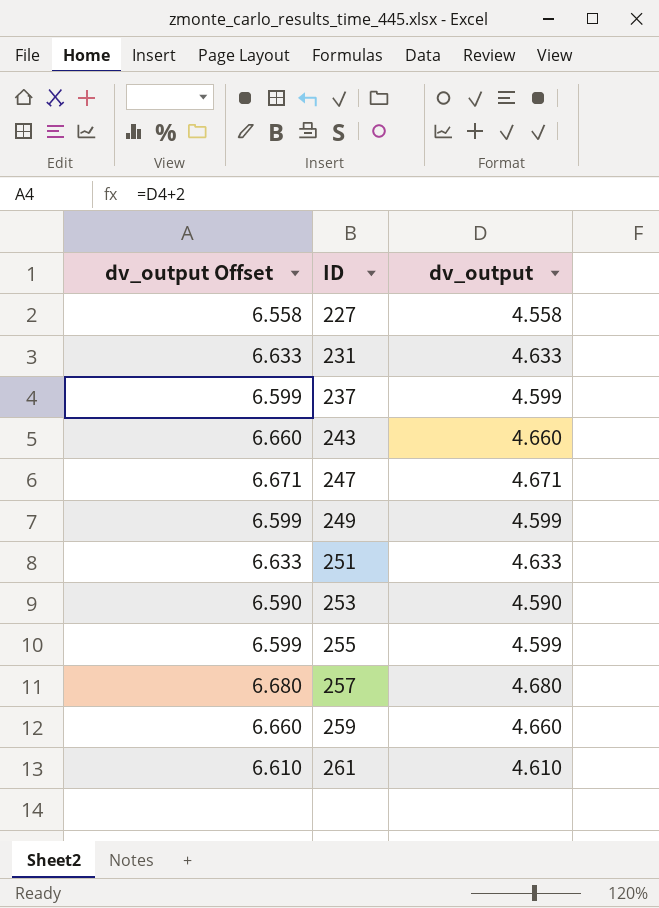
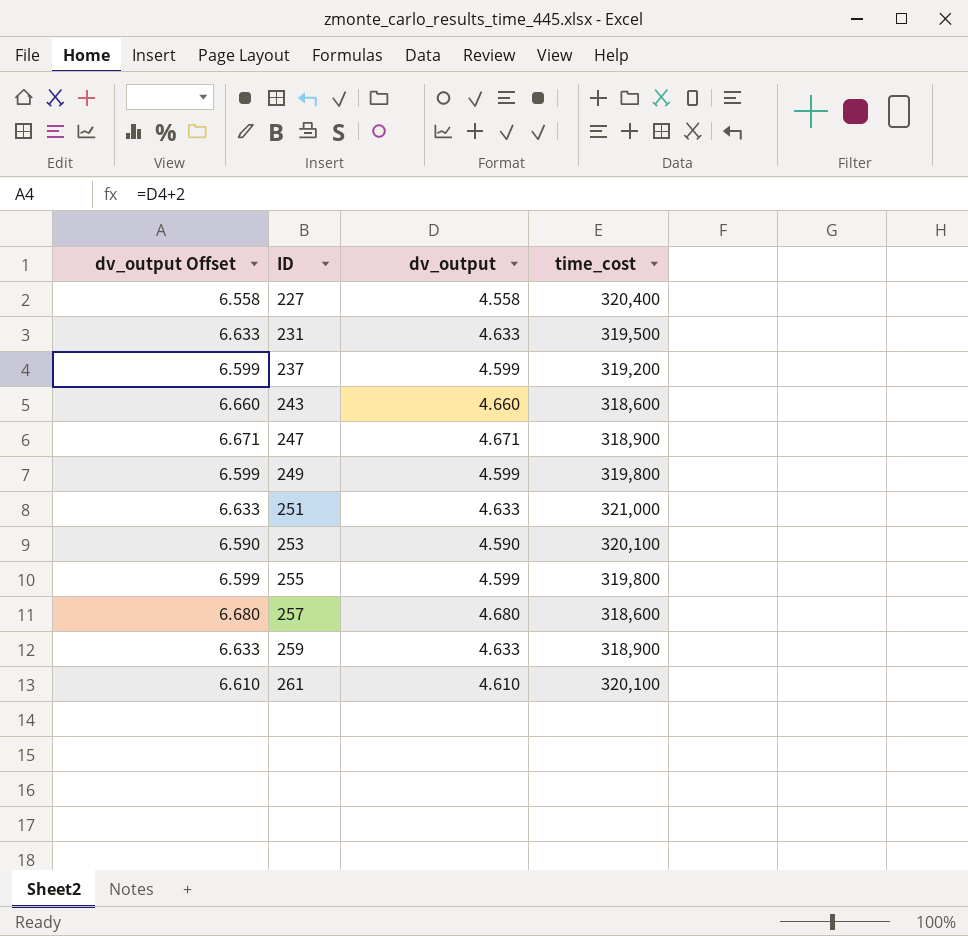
column time_cost | position: none -> 4
259 | dv_output Offset: 6.660 -> 6.633
259 | dv_output: 4.660 -> 4.633

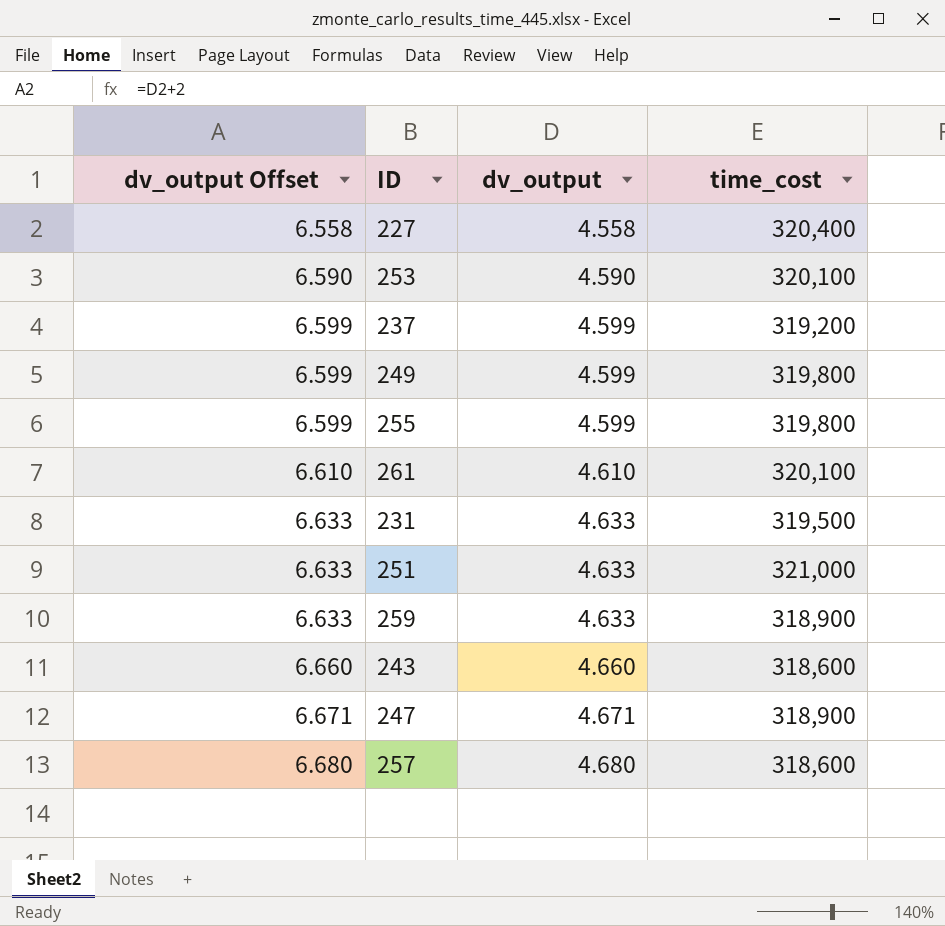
row order: ID ascending -> dv_output Offset ascending

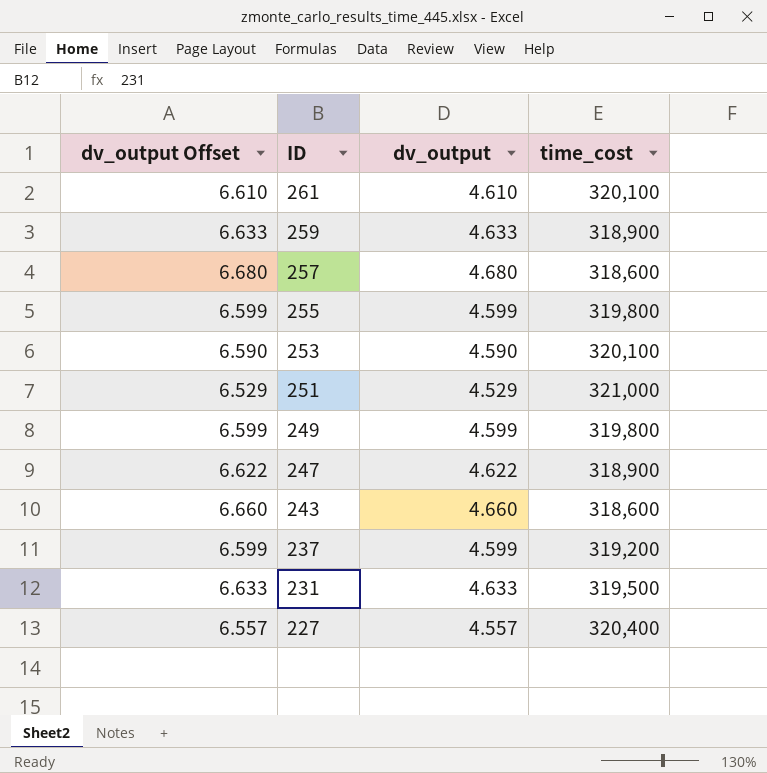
row order: dv_output Offset ascending -> ID descending
251 | dv_output Offset: 6.633 -> 6.529
251 | dv_output: 4.633 -> 4.529
247 | dv_output Offset: 6.671 -> 6.622
247 | dv_output: 4.671 -> 4.622
227 | dv_output Offset: 6.558 -> 6.557
227 | dv_output: 4.558 -> 4.557

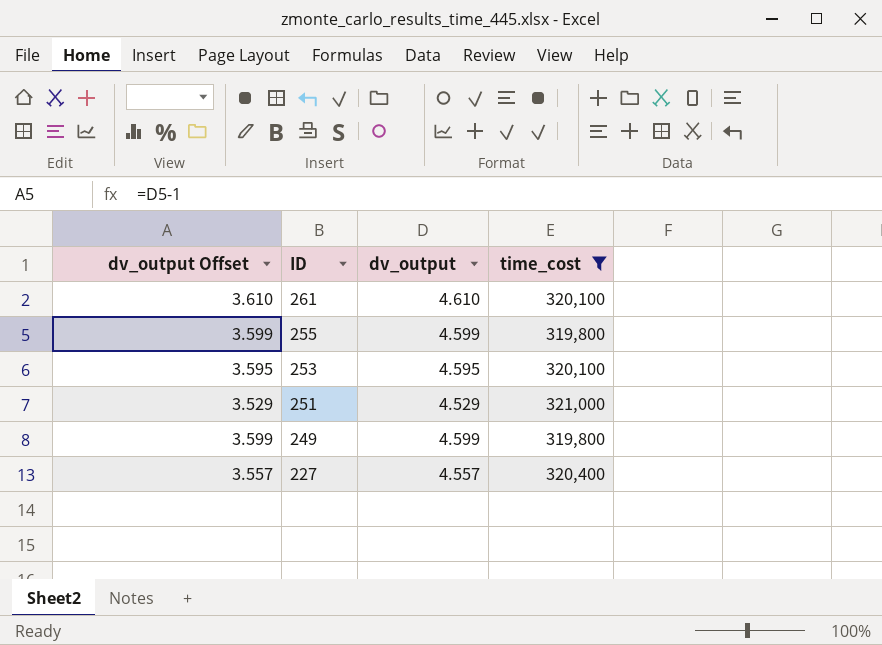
filter: none -> time_cost >= 319,800
column dv_output Offset | formula: [dv_output] + 2 -> [dv_output] - 1
253 | dv_output: 4.590 -> 4.595

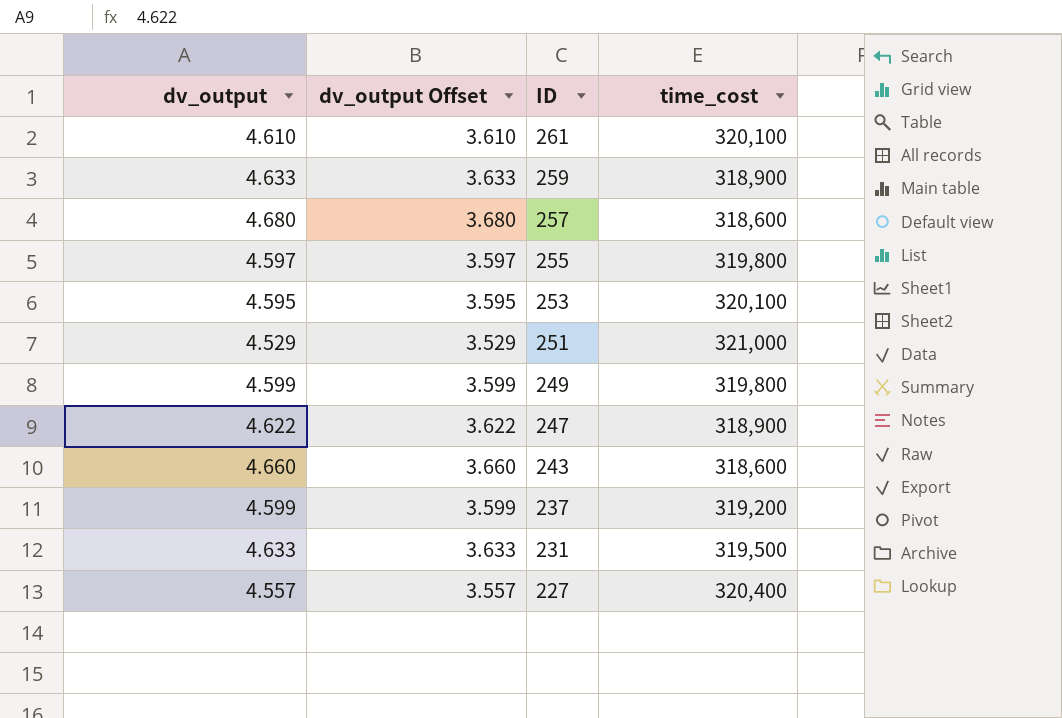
filter: time_cost >= 319,800 -> none
column dv_output | position: 3 -> 1
255 | dv_output: 4.599 -> 4.597
255 | dv_output Offset: 3.599 -> 3.597

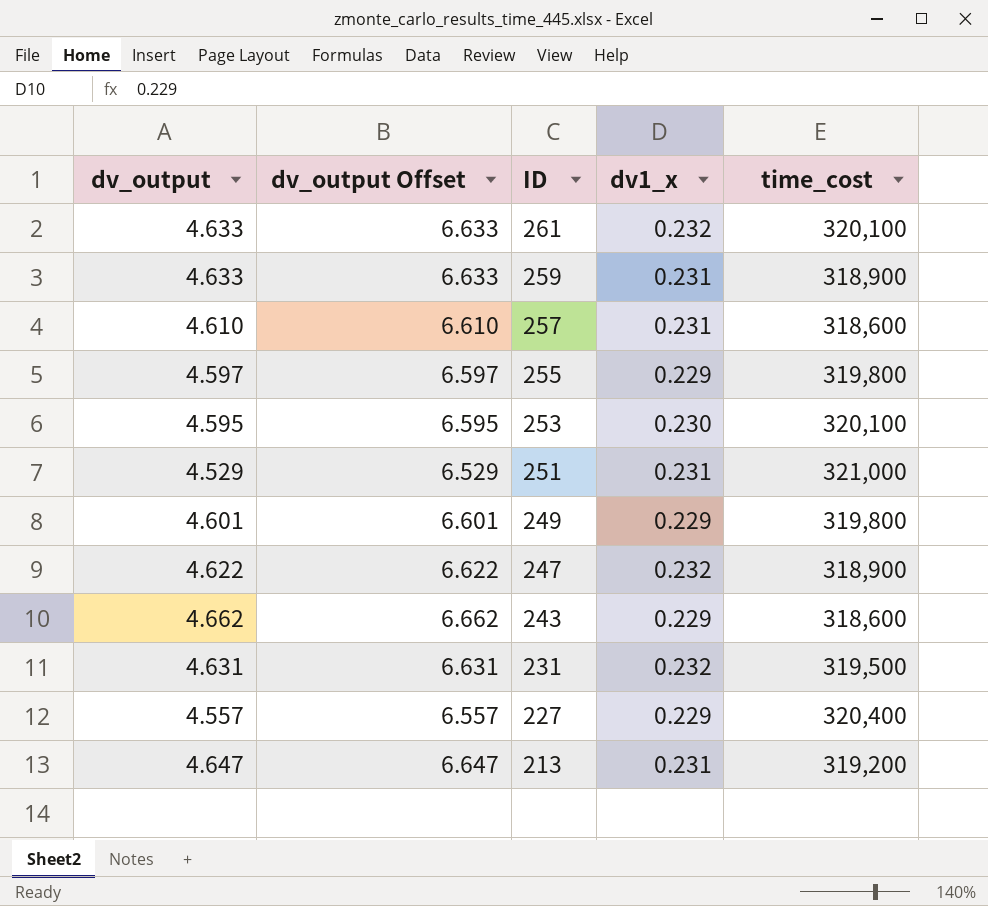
column dv_output Offset | formula: [dv_output] - 1 -> [dv_output] + 2
column dv1_x | position: none -> 4
row 237: 4.599 | 3.599 | 319,200 -> none
261 | dv_output: 4.610 -> 4.633
257 | dv_output: 4.680 -> 4.610
249 | dv_output: 4.599 -> 4.601
243 | dv_output: 4.660 -> 4.662
231 | dv_output: 4.633 -> 4.631
row 213: none -> 4.647 | 6.647 | 0.231 | 319,200

